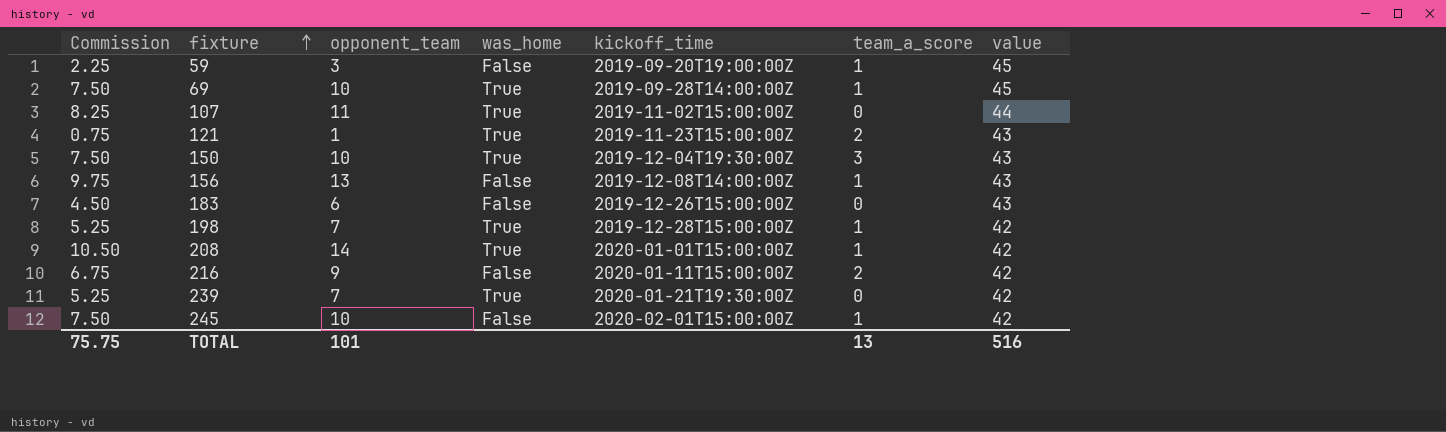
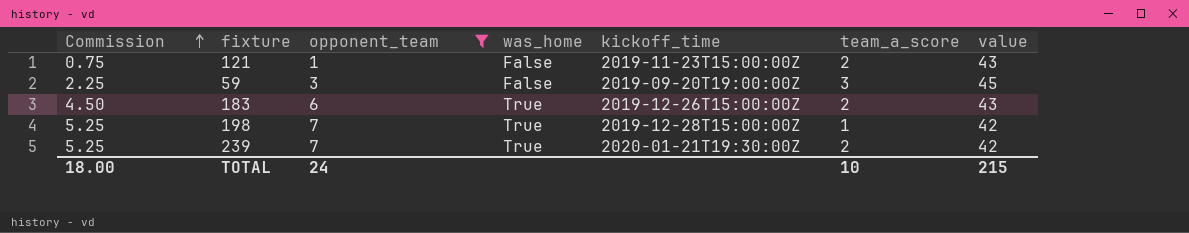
filter: none -> opponent_team <= 7
row order: fixture ascending -> Commission ascending
121 | was_home: True -> False
59 | team_a_score: 1 -> 3
183 | was_home: False -> True
183 | team_a_score: 0 -> 2
239 | team_a_score: 0 -> 2
TOTAL | Commission: 75.75 -> 18.00
TOTAL | opponent_team: 101 -> 24
TOTAL | team_a_score: 13 -> 10
TOTAL | value: 516 -> 215

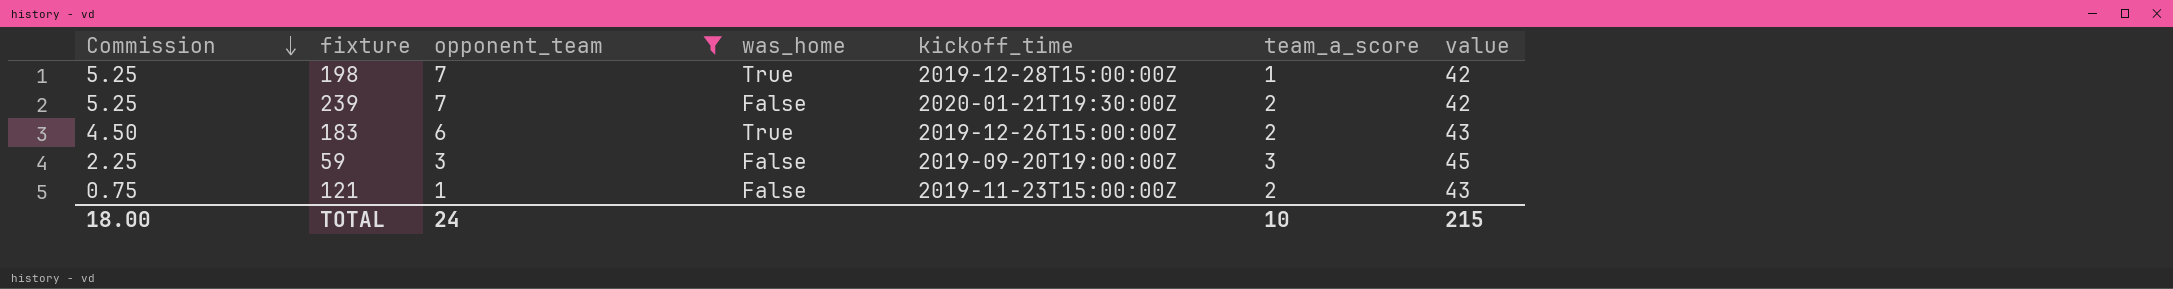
row order: Commission ascending -> Commission descending
239 | was_home: True -> False

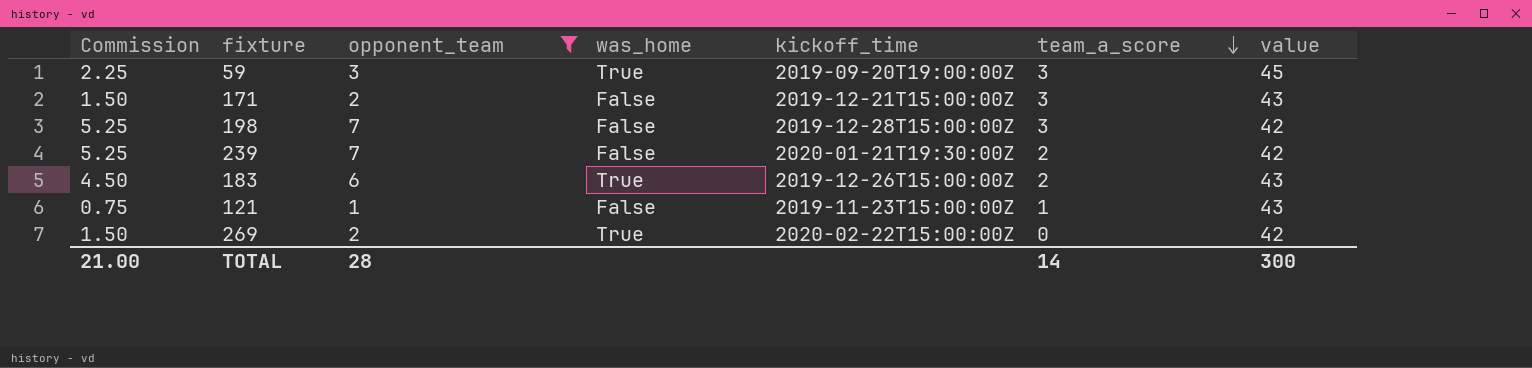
row order: Commission descending -> team_a_score descending
59 | was_home: False -> True
row 171: none -> 1.50 | 2 | False | 2019-12-21T15:00:00Z | 3 | 43
198 | was_home: True -> False
198 | team_a_score: 1 -> 3
121 | team_a_score: 2 -> 1
row 269: none -> 1.50 | 2 | True | 2020-02-22T15:00:00Z | 0 | 42
TOTAL | Commission: 18.00 -> 21.00
TOTAL | opponent_team: 24 -> 28
TOTAL | team_a_score: 10 -> 14
TOTAL | value: 215 -> 300

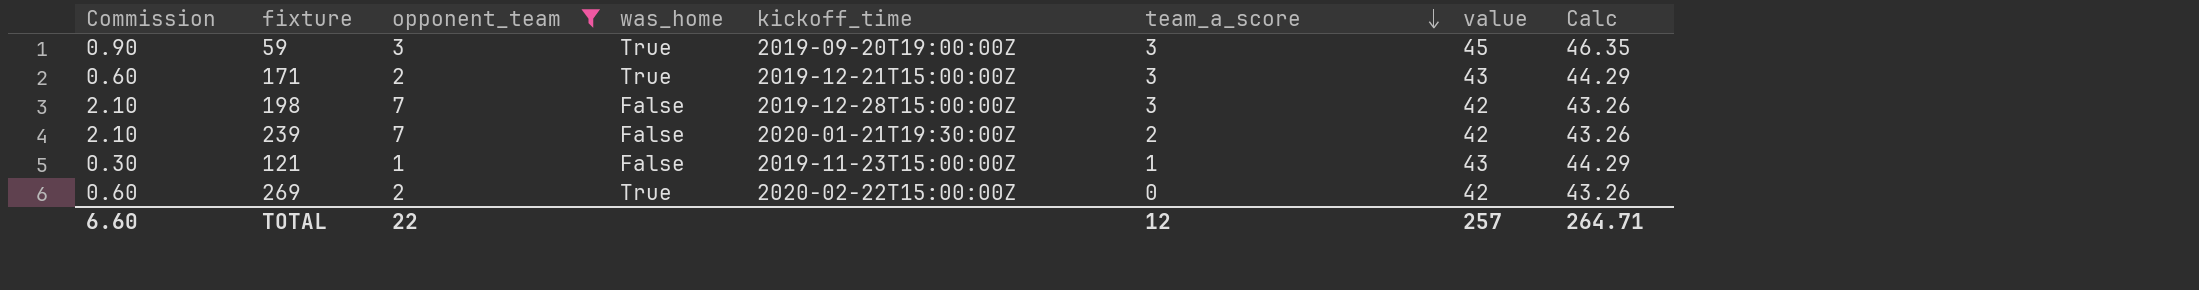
column Commission | formula: [opponent_team] * 0.75 -> [opponent_team] * 0.3
column Calc | formula: none -> [value] * 1.03
row 183: 4.50 | 6 | True | 2019-12-26T15:00:00Z | 2 | 43 -> none
171 | was_home: False -> True
TOTAL | Commission: 21.00 -> 6.60
TOTAL | opponent_team: 28 -> 22
TOTAL | team_a_score: 14 -> 12
TOTAL | value: 300 -> 257

